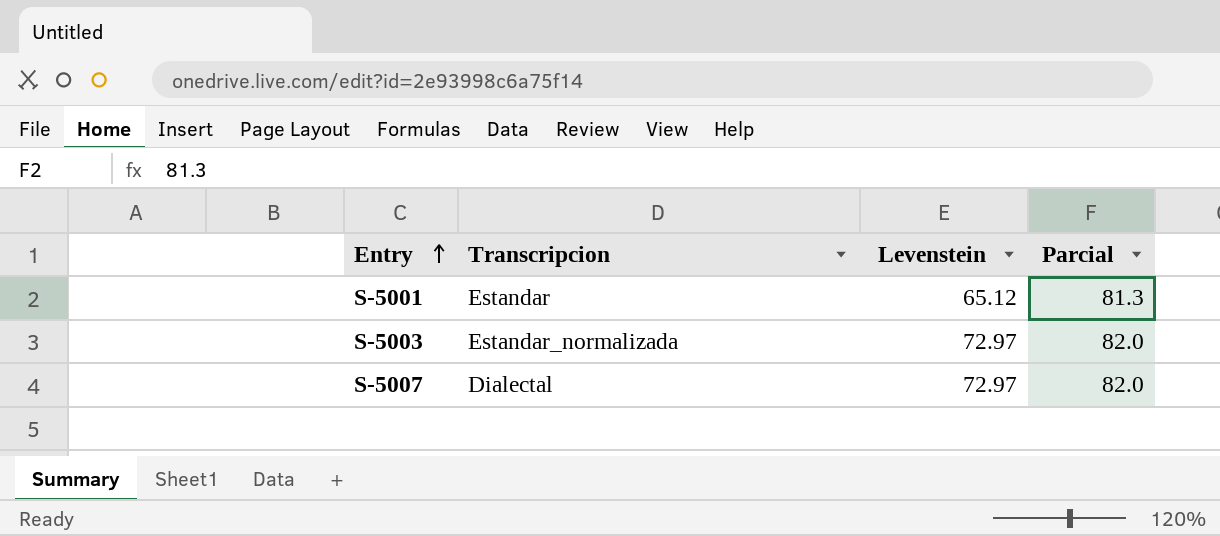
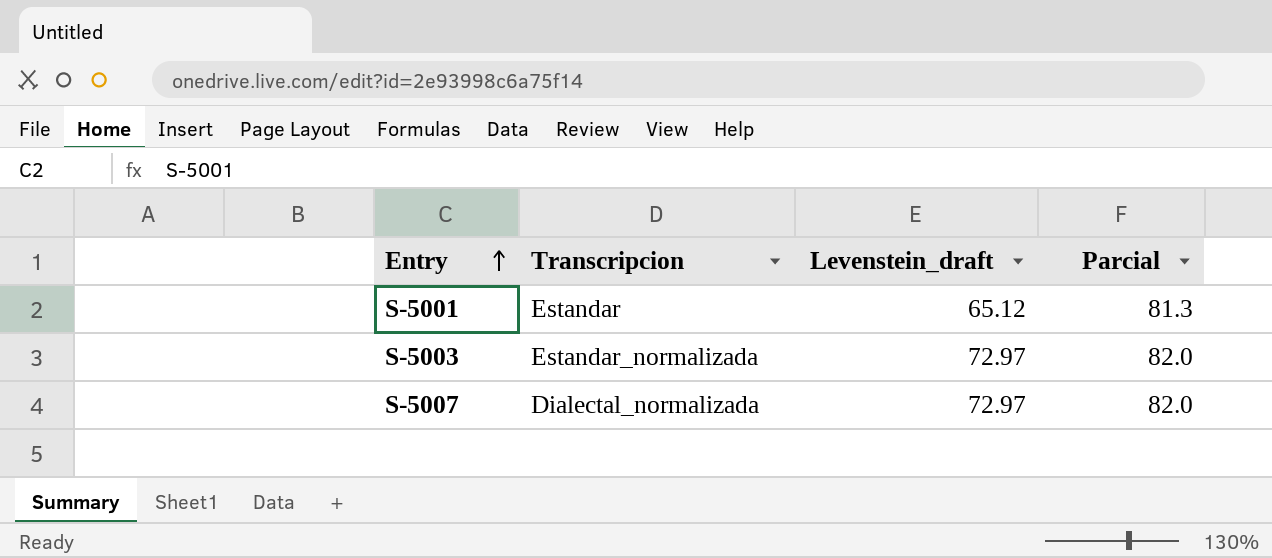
column name: Levenstein -> Levenstein_draft
S-5007 | Transcripcion: Dialectal -> Dialectal_normalizada

